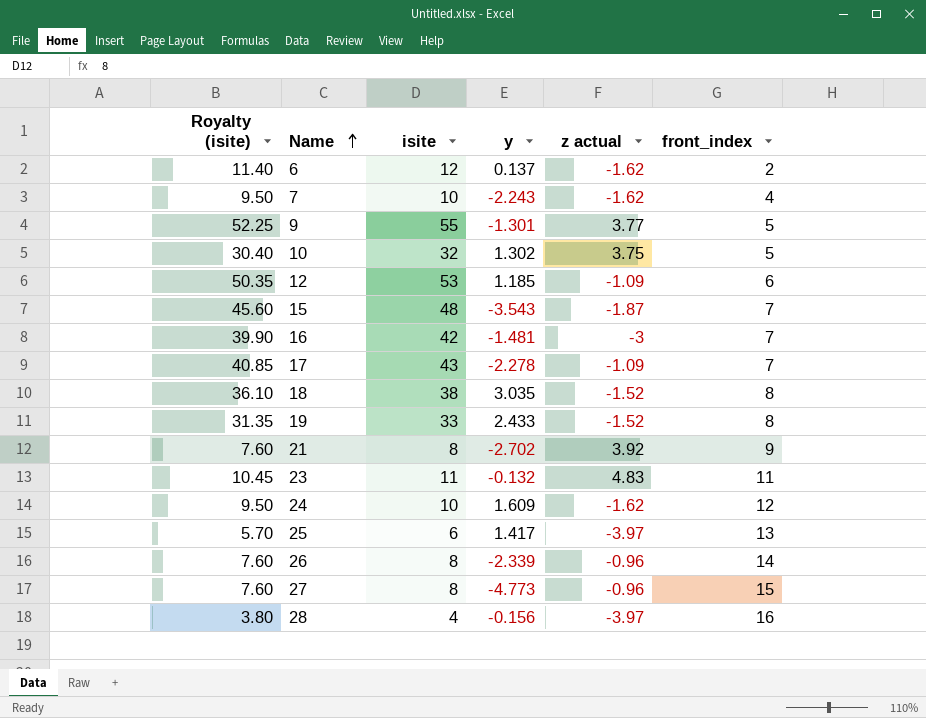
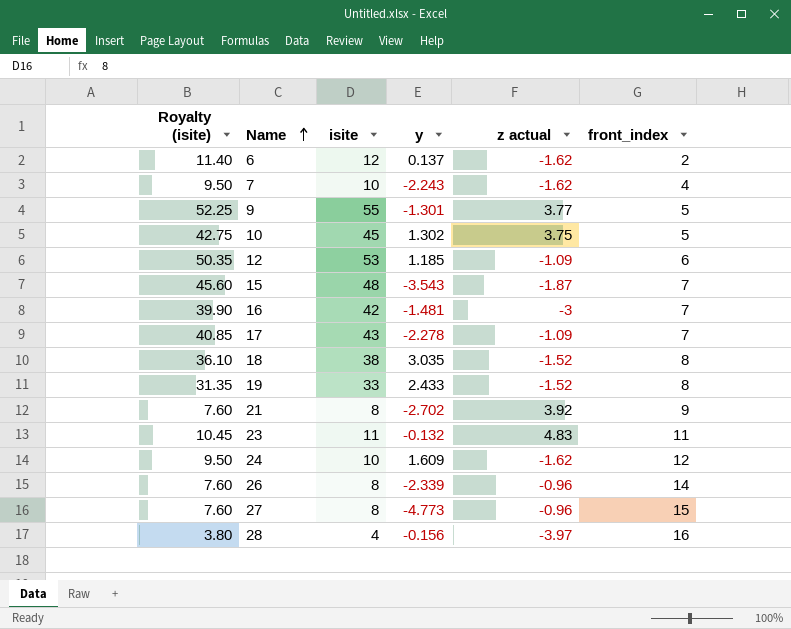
row 25: 5.70 | 6 | 1.417 | -3.97 | 13 -> none
10 | Royalty (isite): 30.40 -> 42.75
10 | isite: 32 -> 45

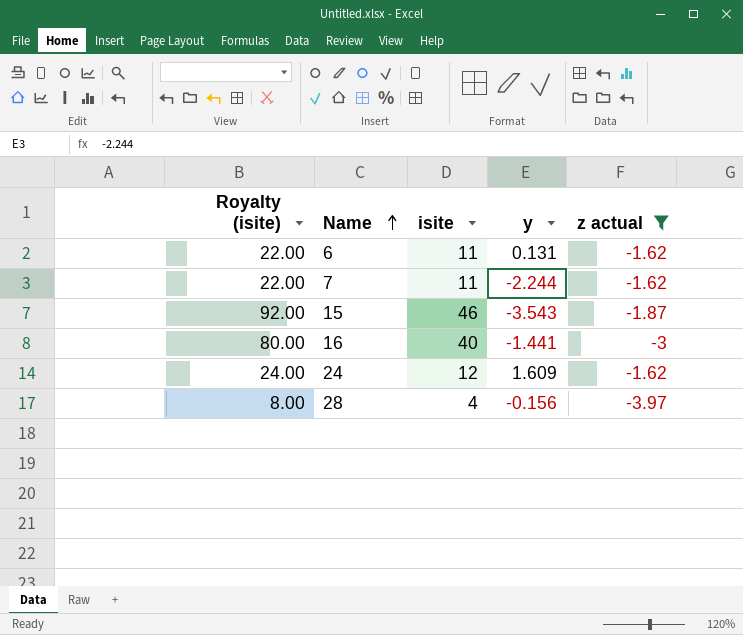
filter: none -> z actual <= -1.62
column front_index | position: 6 -> none
column Royalty (isite) | formula: [isite] * 0.95 -> [isite] * 2
6 | isite: 12 -> 11
6 | y: 0.137 -> 0.131
7 | isite: 10 -> 11
7 | y: -2.243 -> -2.244
15 | isite: 48 -> 46
16 | isite: 42 -> 40
16 | y: -1.481 -> -1.441
24 | isite: 10 -> 12

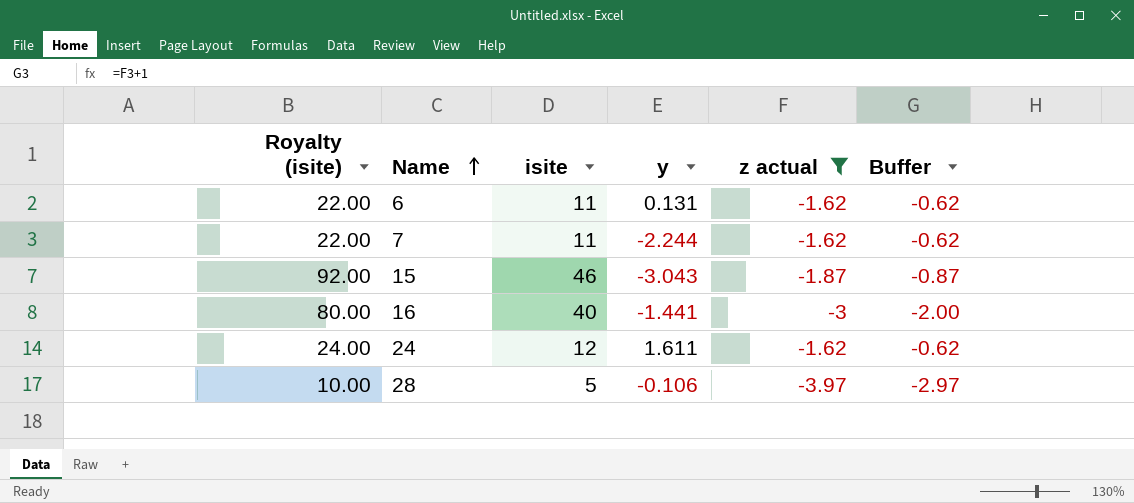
column Buffer | formula: none -> [z actual] + 1
15 | y: -3.543 -> -3.043
24 | y: 1.609 -> 1.611
28 | Royalty (isite): 8.00 -> 10.00
28 | isite: 4 -> 5
28 | y: -0.156 -> -0.106

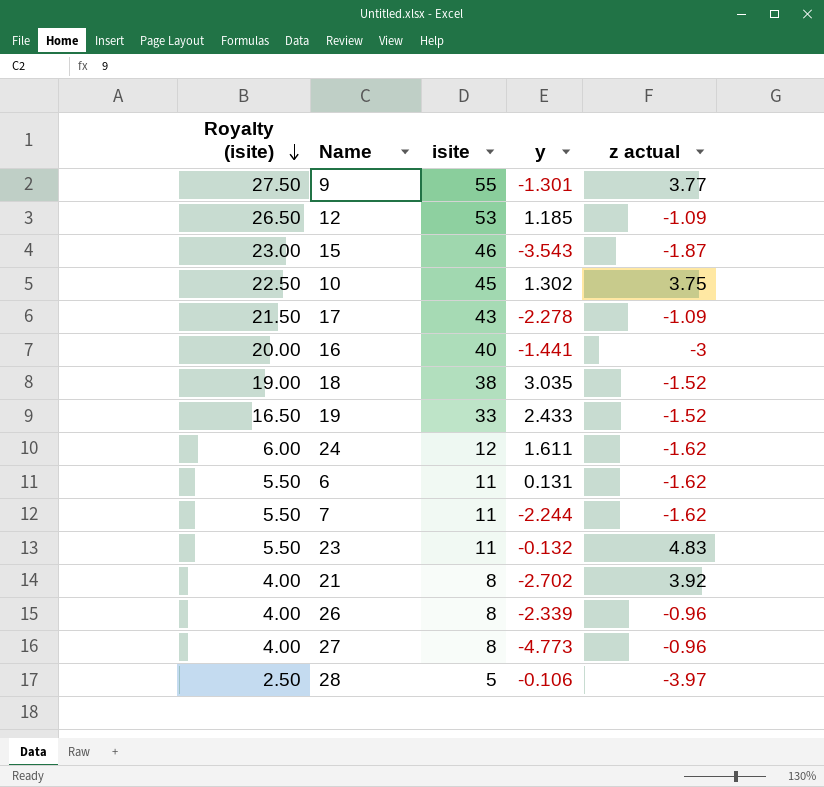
filter: z actual <= -1.62 -> none
row order: Name ascending -> Royalty (isite) descending
column Buffer | formula: [z actual] + 1 -> none
column Royalty (isite) | formula: [isite] * 2 -> [isite] * 0.5
15 | y: -3.043 -> -3.543

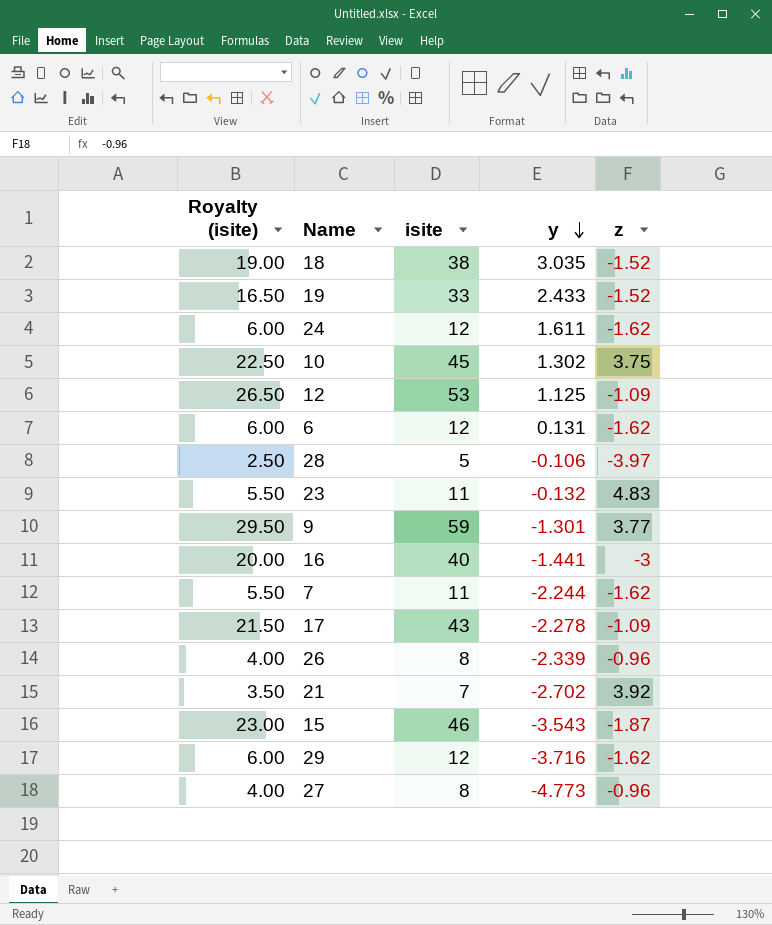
row order: Royalty (isite) descending -> y descending
column name: z actual -> z
12 | y: 1.185 -> 1.125
6 | Royalty (isite): 5.50 -> 6.00
6 | isite: 11 -> 12
9 | Royalty (isite): 27.50 -> 29.50
9 | isite: 55 -> 59
21 | Royalty (isite): 4.00 -> 3.50
21 | isite: 8 -> 7
row 29: none -> 6.00 | 12 | -3.716 | -1.62

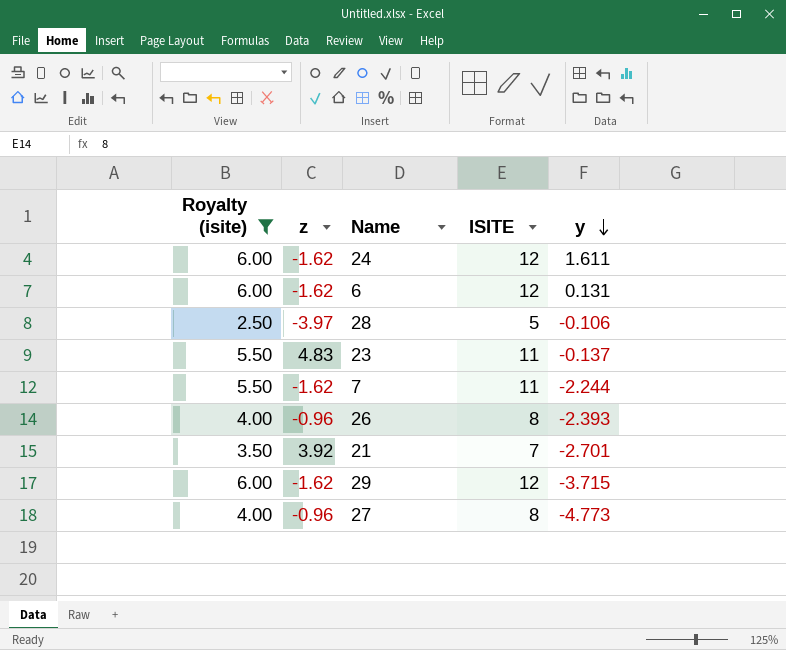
filter: none -> Royalty (isite) <= 6.00
column z | position: 5 -> 2
column name: isite -> ISITE
23 | y: -0.132 -> -0.137
26 | y: -2.339 -> -2.393
21 | y: -2.702 -> -2.701
29 | y: -3.716 -> -3.715

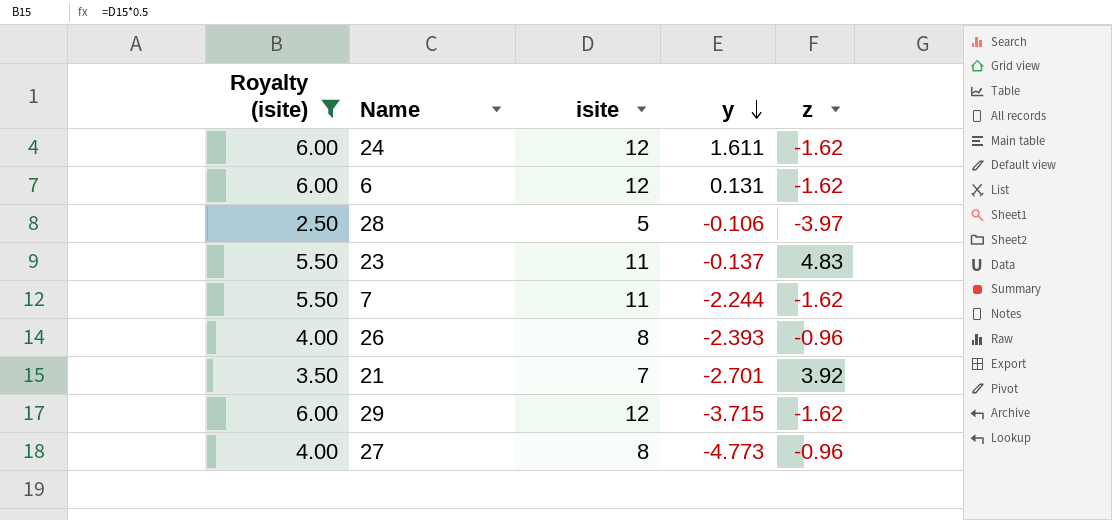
column name: ISITE -> isite
column z | position: 2 -> 5

